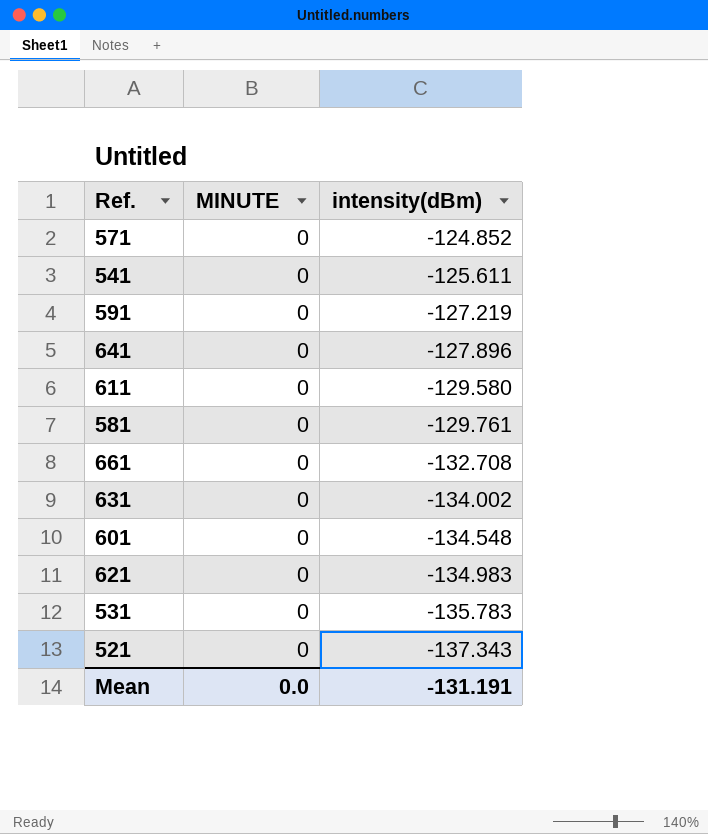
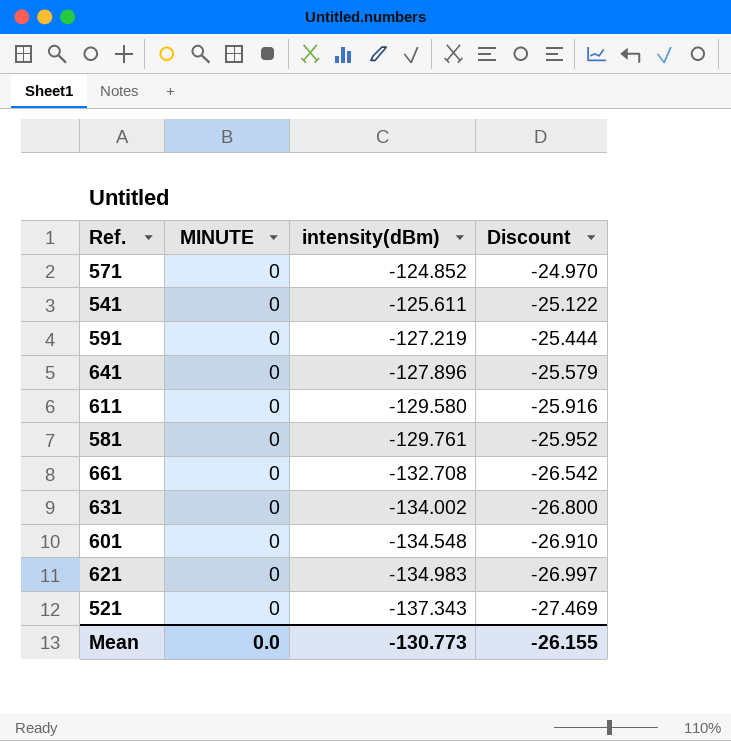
column Discount | formula: none -> [intensity(dBm)] * 0.2
row 531: 0 | -135.783 -> none
Mean | intensity(dBm): -131.191 -> -130.773

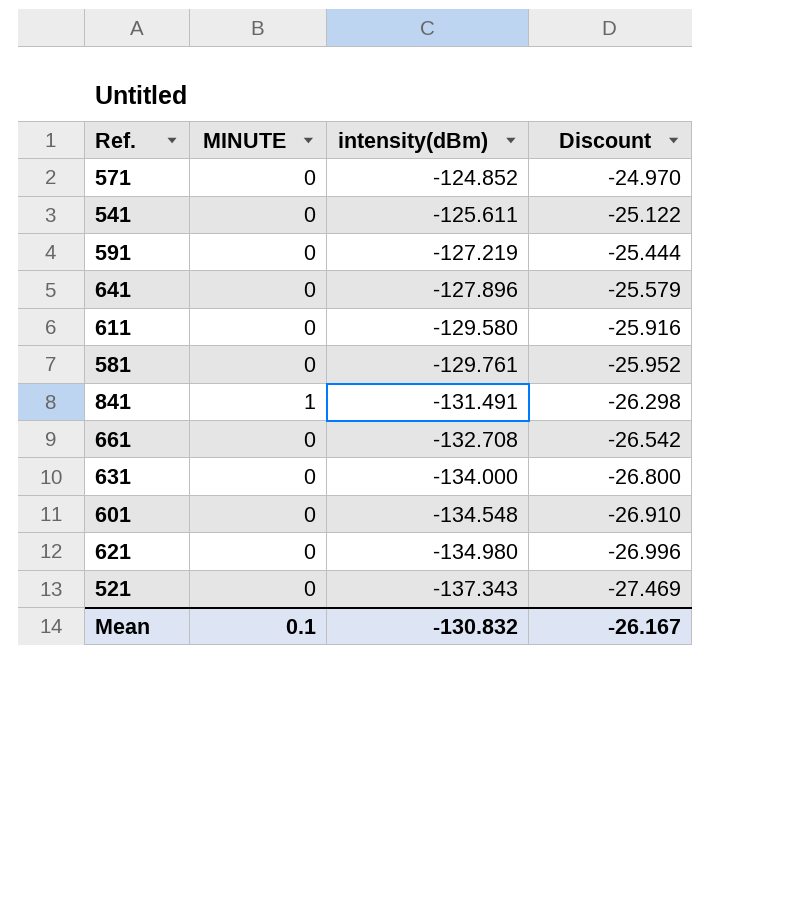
row 841: none -> 1 | -131.491 | -26.298
631 | intensity(dBm): -134.002 -> -134.000
621 | intensity(dBm): -134.983 -> -134.980
621 | Discount: -26.997 -> -26.996
Mean | MINUTE: 0.0 -> 0.1
Mean | intensity(dBm): -130.773 -> -130.832
Mean | Discount: -26.155 -> -26.167

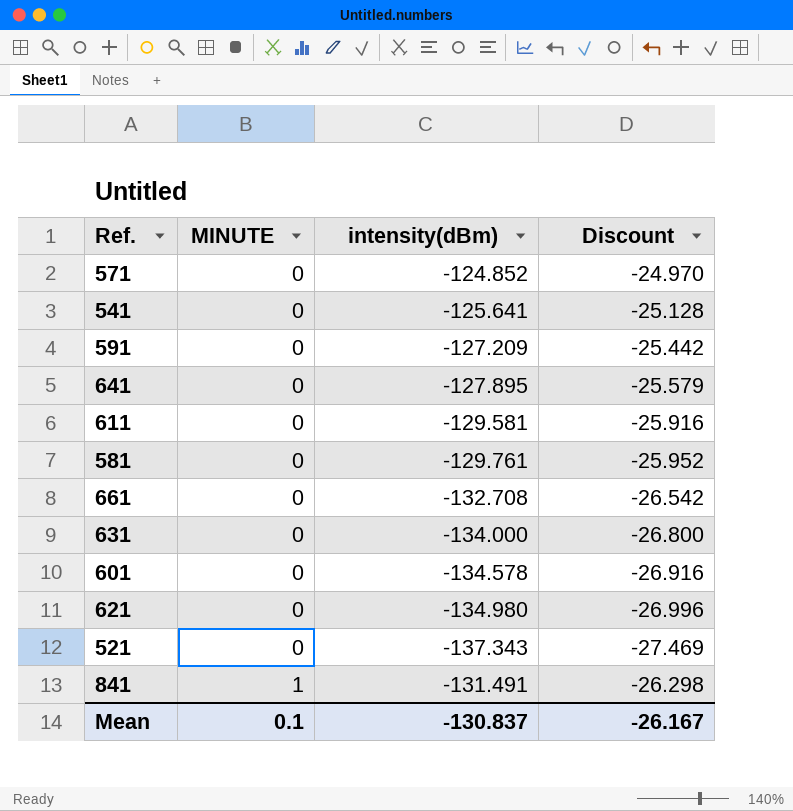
row order: intensity(dBm) descending -> MINUTE ascending
541 | intensity(dBm): -125.611 -> -125.641
541 | Discount: -25.122 -> -25.128
591 | intensity(dBm): -127.219 -> -127.209
591 | Discount: -25.444 -> -25.442
641 | intensity(dBm): -127.896 -> -127.895
611 | intensity(dBm): -129.580 -> -129.581
601 | intensity(dBm): -134.548 -> -134.578
601 | Discount: -26.910 -> -26.916
Mean | intensity(dBm): -130.832 -> -130.837

